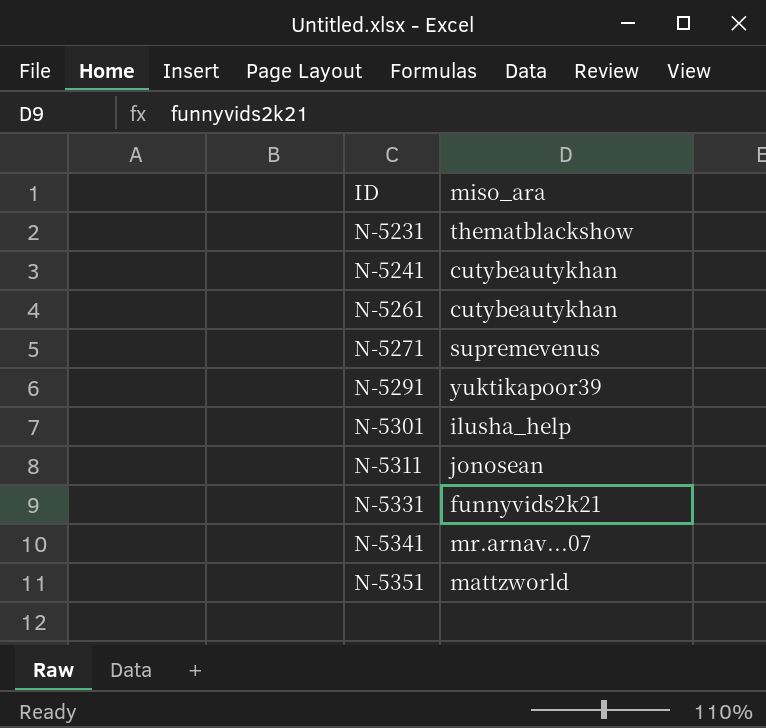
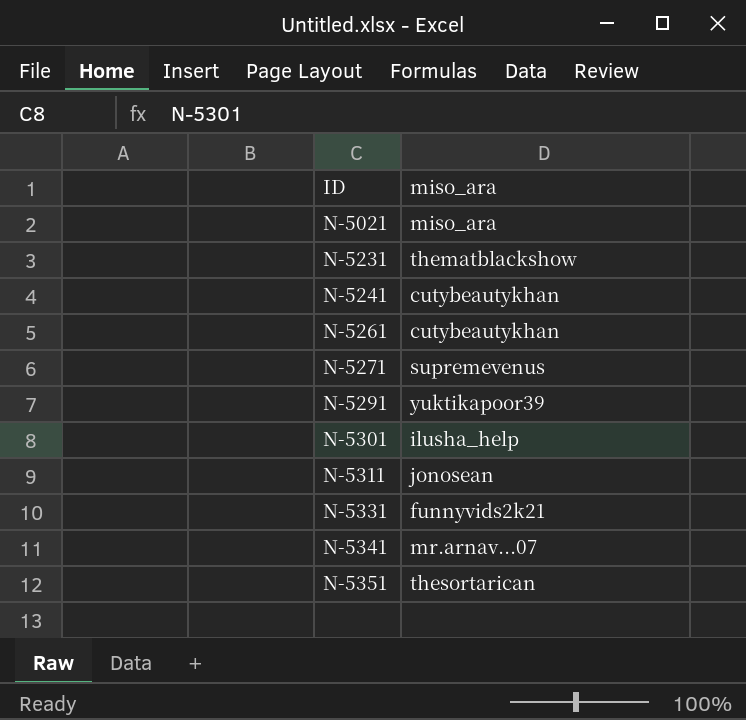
row N-5021: none -> miso_ara
N-5351 | miso_ara: mattzworld -> thesortarican

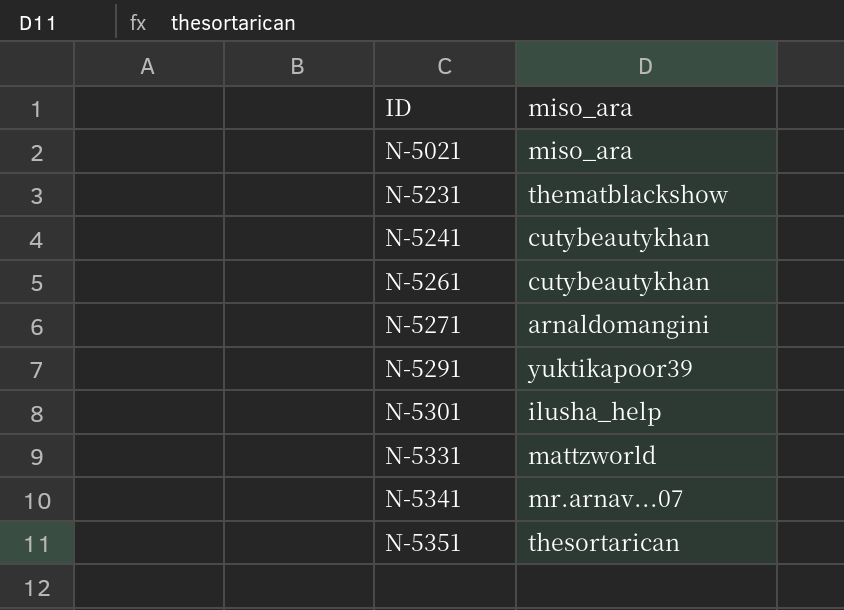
row N-5311: jonosean -> none
N-5271 | miso_ara: supremevenus -> arnaldomangini
N-5331 | miso_ara: funnyvids2k21 -> mattzworld

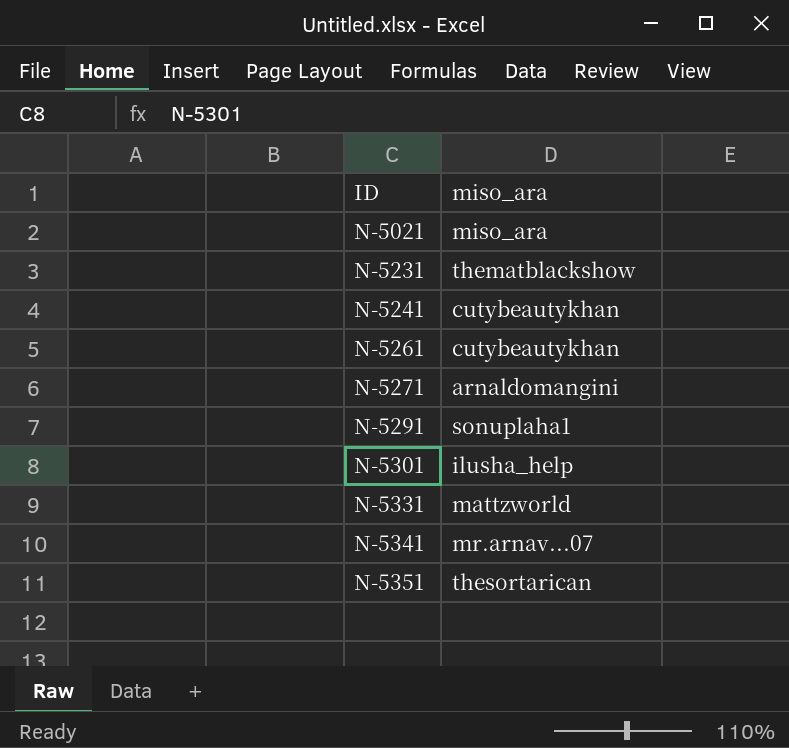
N-5291 | miso_ara: yuktikapoor39 -> sonuplaha1

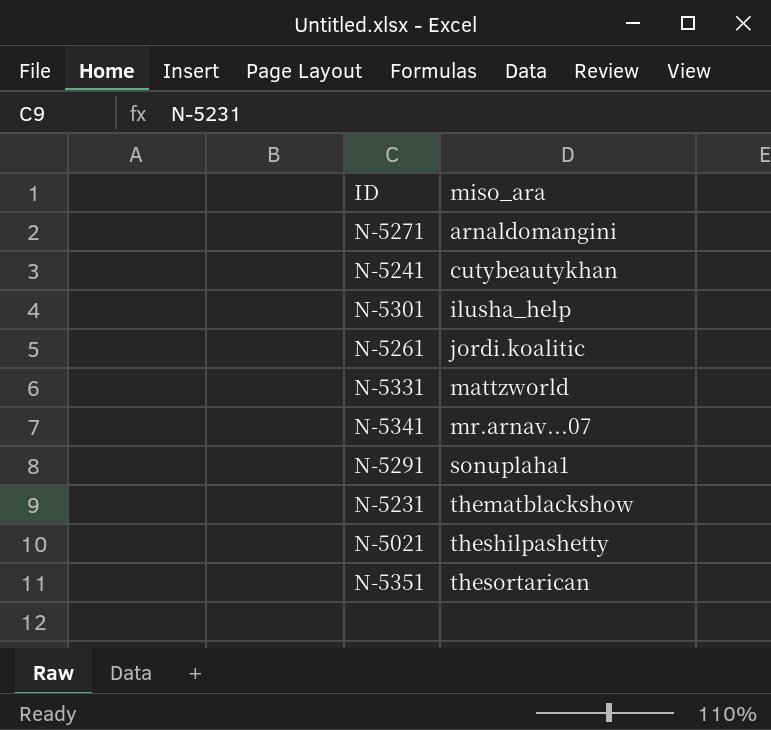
row order: ID ascending -> miso_ara ascending
N-5261 | miso_ara: cutybeautykhan -> jordi.koalitic
N-5021 | miso_ara: miso_ara -> theshilpashetty

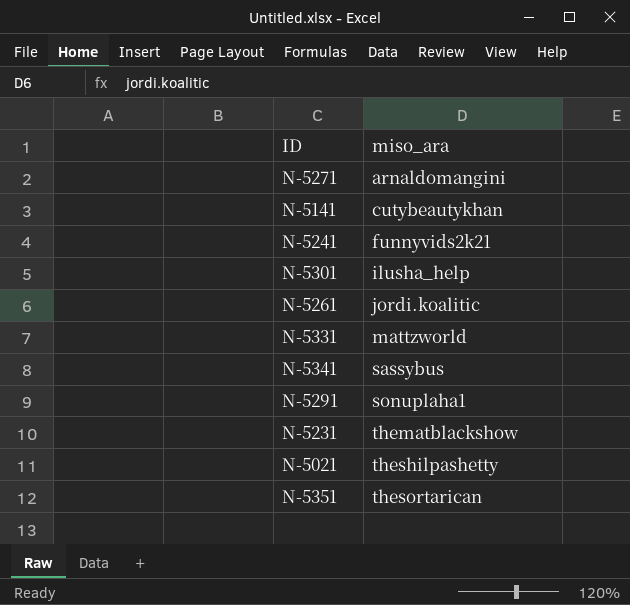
row N-5141: none -> cutybeautykhan
N-5241 | miso_ara: cutybeautykhan -> funnyvids2k21
N-5341 | miso_ara: mr.arnav...07 -> sassybus

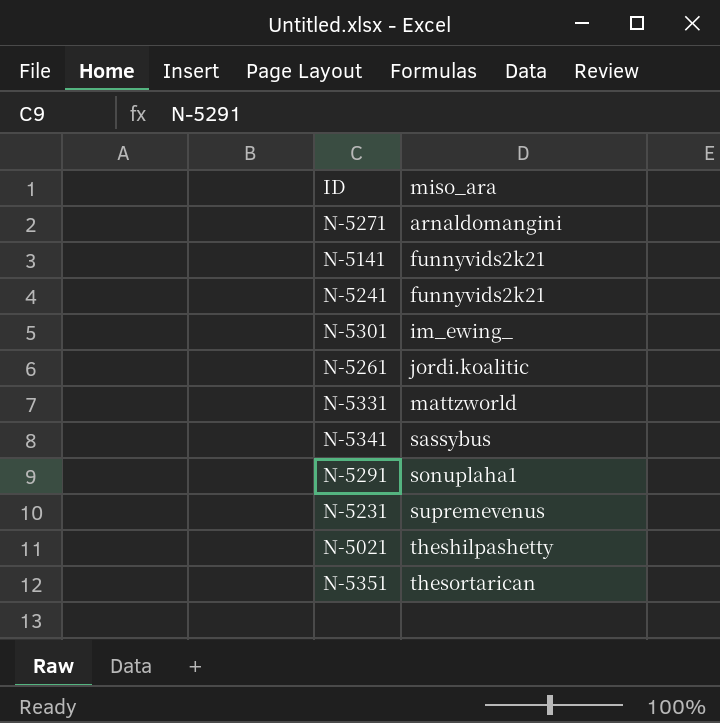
N-5141 | miso_ara: cutybeautykhan -> funnyvids2k21
N-5301 | miso_ara: ilusha_help -> im_ewing_
N-5231 | miso_ara: thematblackshow -> supremevenus

